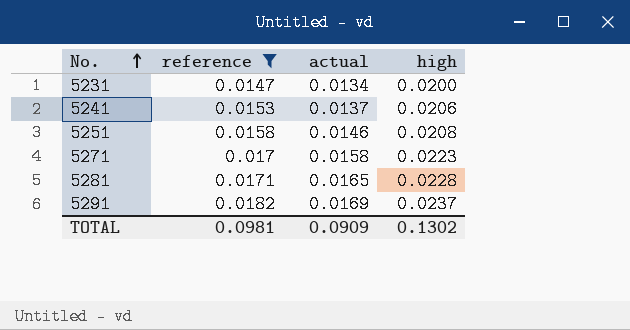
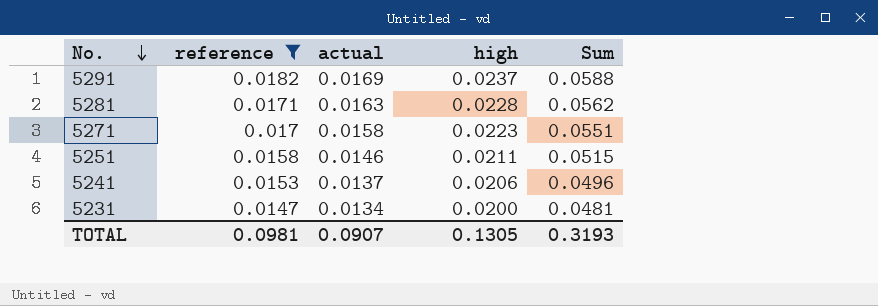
row order: No. ascending -> No. descending
column Sum | formula: none -> [reference] + [actual] + [high]
5281 | actual: 0.0165 -> 0.0163
5251 | high: 0.0208 -> 0.0211
TOTAL | actual: 0.0909 -> 0.0907
TOTAL | high: 0.1302 -> 0.1305

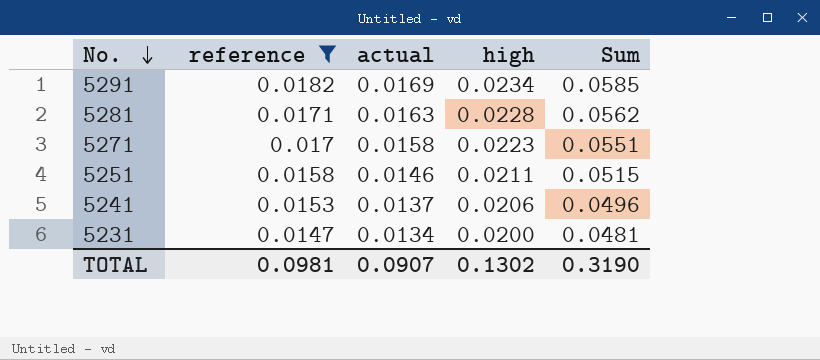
5291 | high: 0.0237 -> 0.0234
5291 | Sum: 0.0588 -> 0.0585
TOTAL | high: 0.1305 -> 0.1302
TOTAL | Sum: 0.3193 -> 0.3190

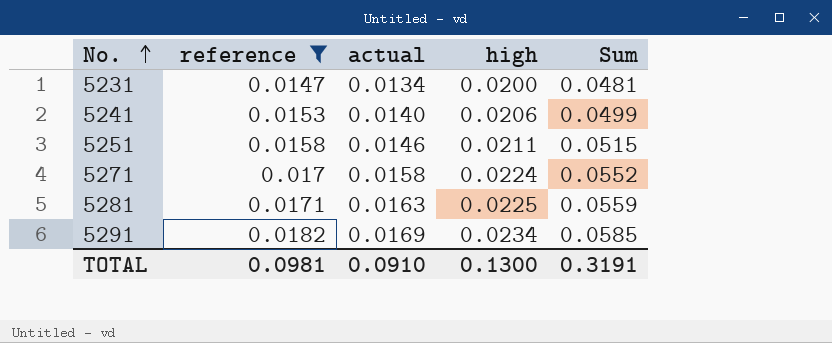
row order: No. descending -> No. ascending
5241 | actual: 0.0137 -> 0.0140
5241 | Sum: 0.0496 -> 0.0499
5271 | high: 0.0223 -> 0.0224
5271 | Sum: 0.0551 -> 0.0552
5281 | high: 0.0228 -> 0.0225
5281 | Sum: 0.0562 -> 0.0559
TOTAL | actual: 0.0907 -> 0.0910
TOTAL | high: 0.1302 -> 0.1300
TOTAL | Sum: 0.3190 -> 0.3191

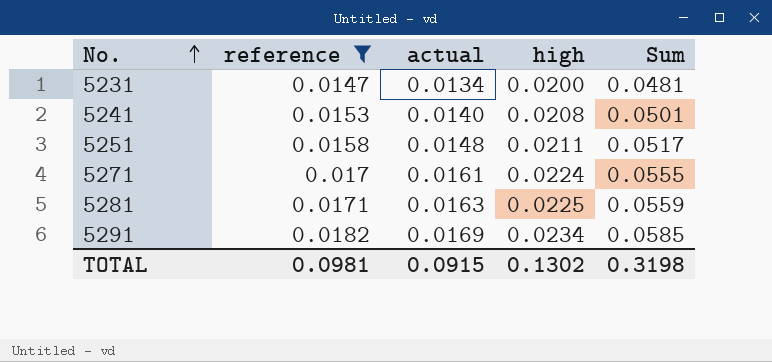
5241 | high: 0.0206 -> 0.0208
5241 | Sum: 0.0499 -> 0.0501
5251 | actual: 0.0146 -> 0.0148
5251 | Sum: 0.0515 -> 0.0517
5271 | actual: 0.0158 -> 0.0161
5271 | Sum: 0.0552 -> 0.0555
TOTAL | actual: 0.0910 -> 0.0915
TOTAL | high: 0.1300 -> 0.1302
TOTAL | Sum: 0.3191 -> 0.3198

